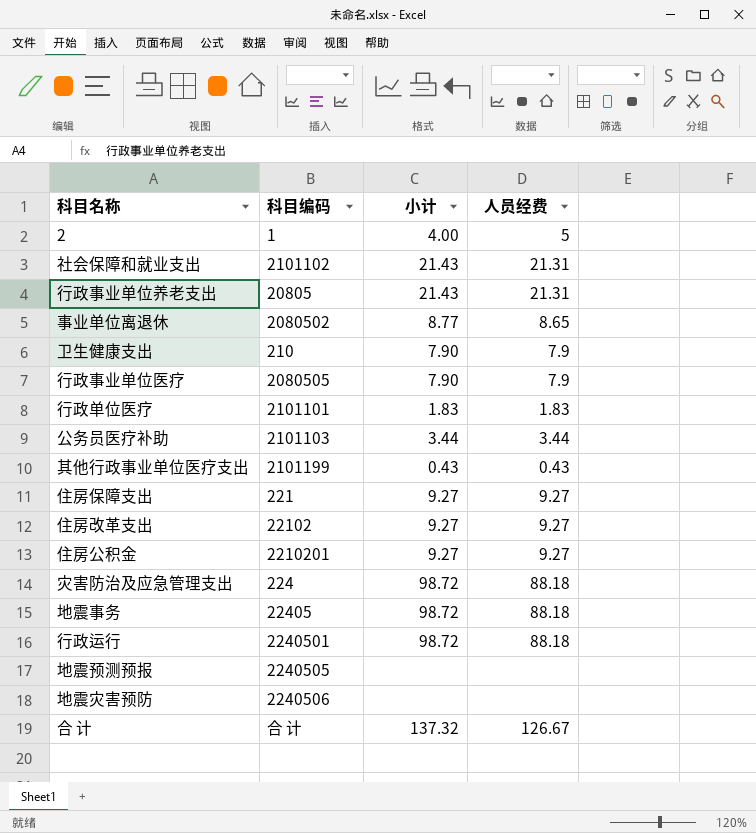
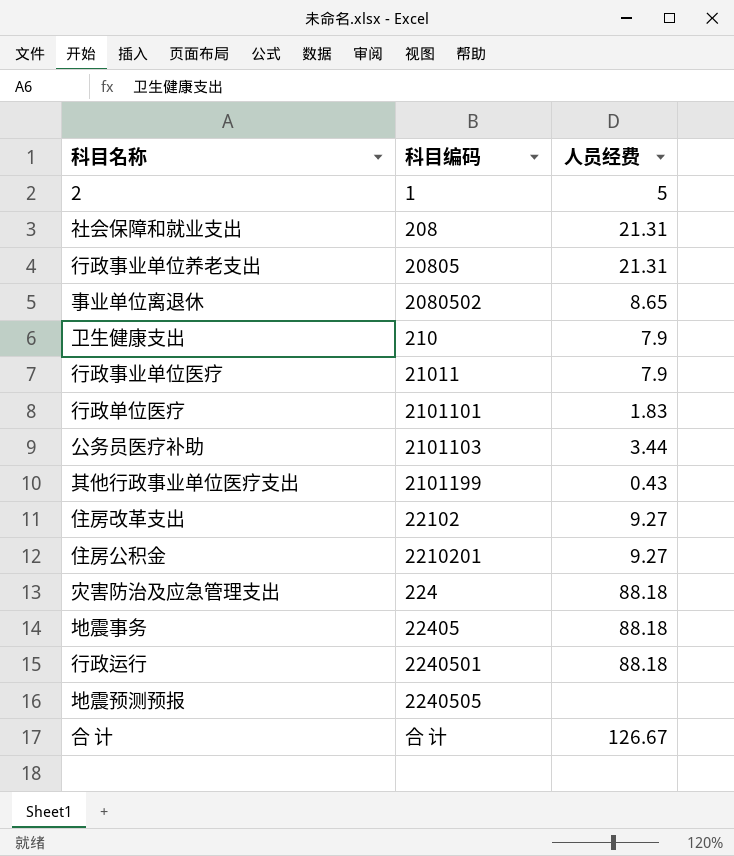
column 小计 | position: 3 -> none
row 住房保障支出: 221 | 9.27 | 9.27 -> none
row 地震灾害预防: 2240506 | none | none -> none
社会保障和就业支出 | 科目编码: 2101102 -> 208
行政事业单位医疗 | 科目编码: 2080505 -> 21011

